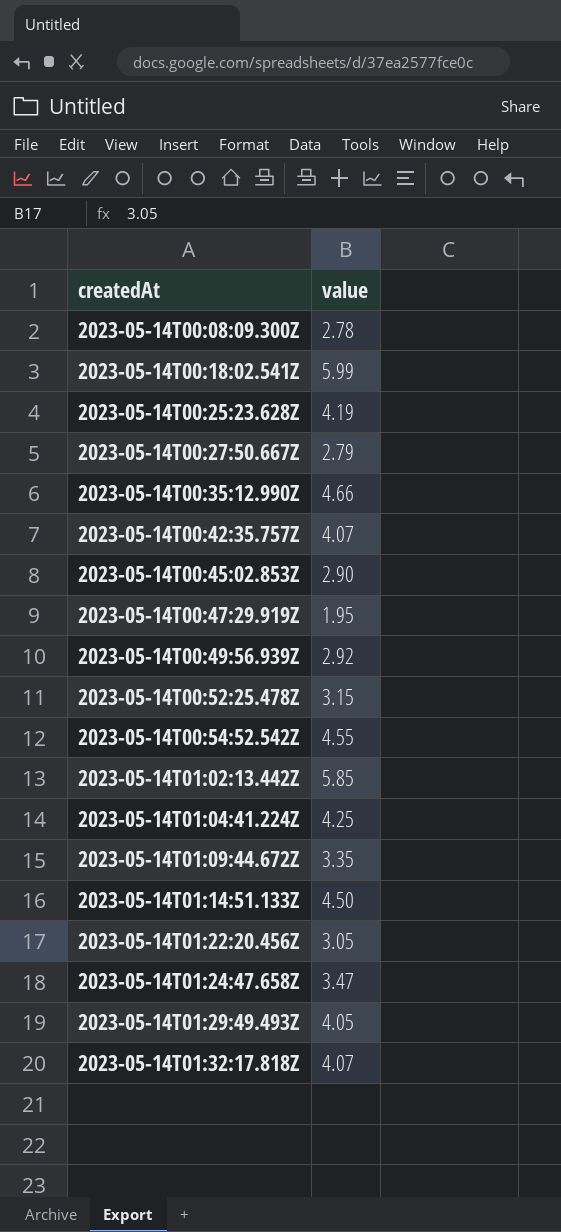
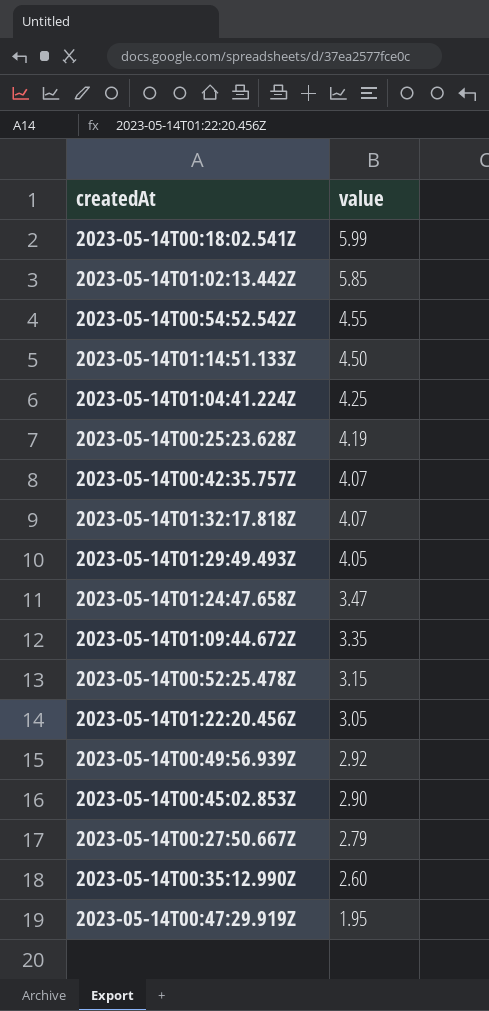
row order: createdAt ascending -> value descending
row 2023-05-14T00:08:09.300Z: 2.78 -> none
2023-05-14T00:35:12.990Z | value: 4.66 -> 2.60

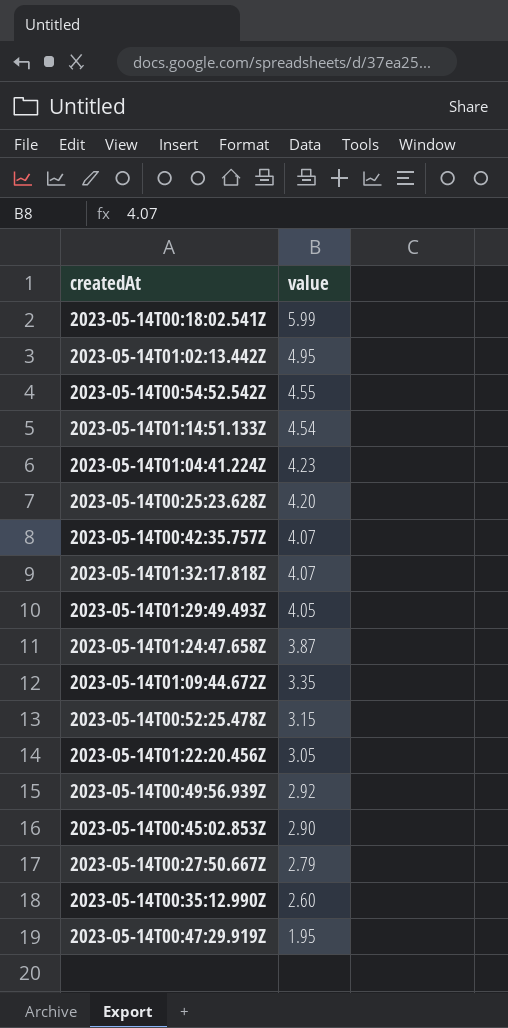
2023-05-14T01:02:13.442Z | value: 5.85 -> 4.95
2023-05-14T01:14:51.133Z | value: 4.50 -> 4.54
2023-05-14T01:04:41.224Z | value: 4.25 -> 4.23
2023-05-14T00:25:23.628Z | value: 4.19 -> 4.20
2023-05-14T01:24:47.658Z | value: 3.47 -> 3.87

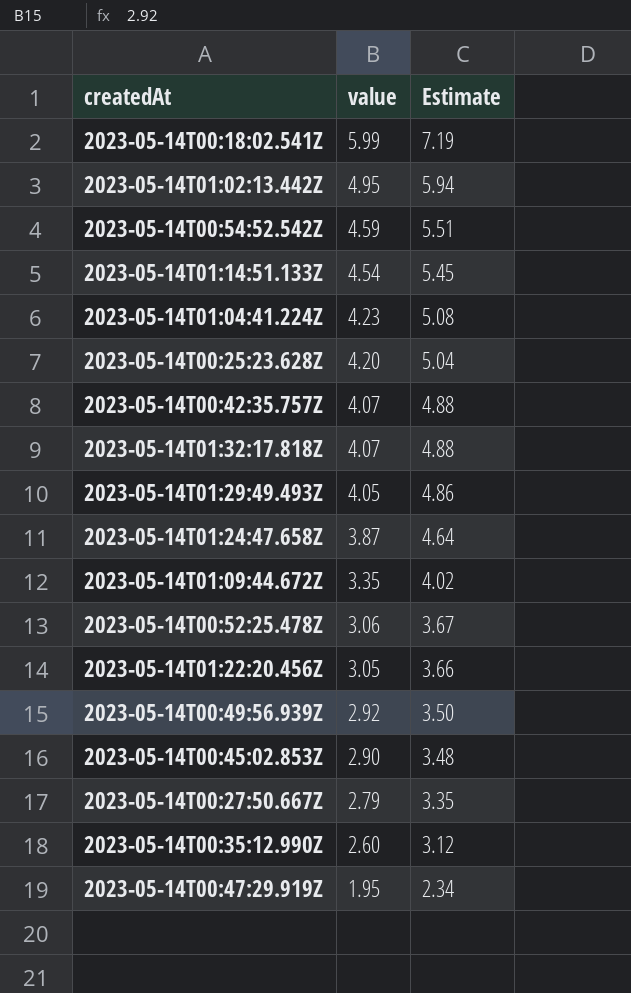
column Estimate | formula: none -> [value] * 1.2
2023-05-14T00:54:52.542Z | value: 4.55 -> 4.59
2023-05-14T00:52:25.478Z | value: 3.15 -> 3.06

